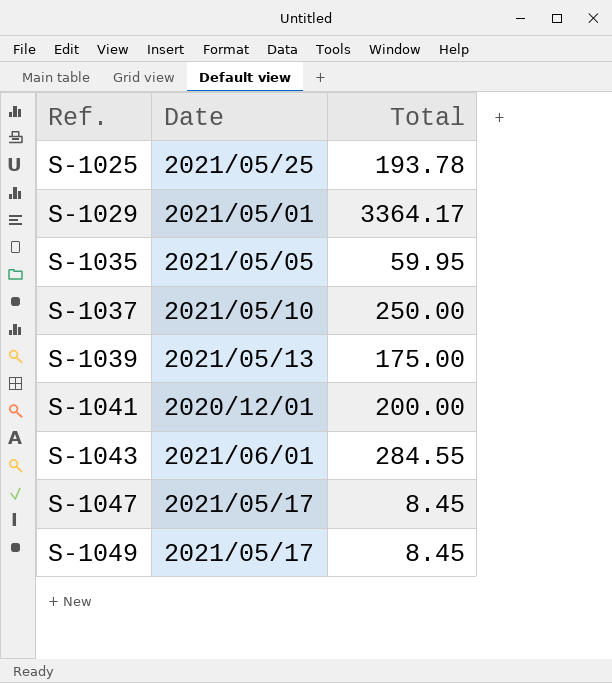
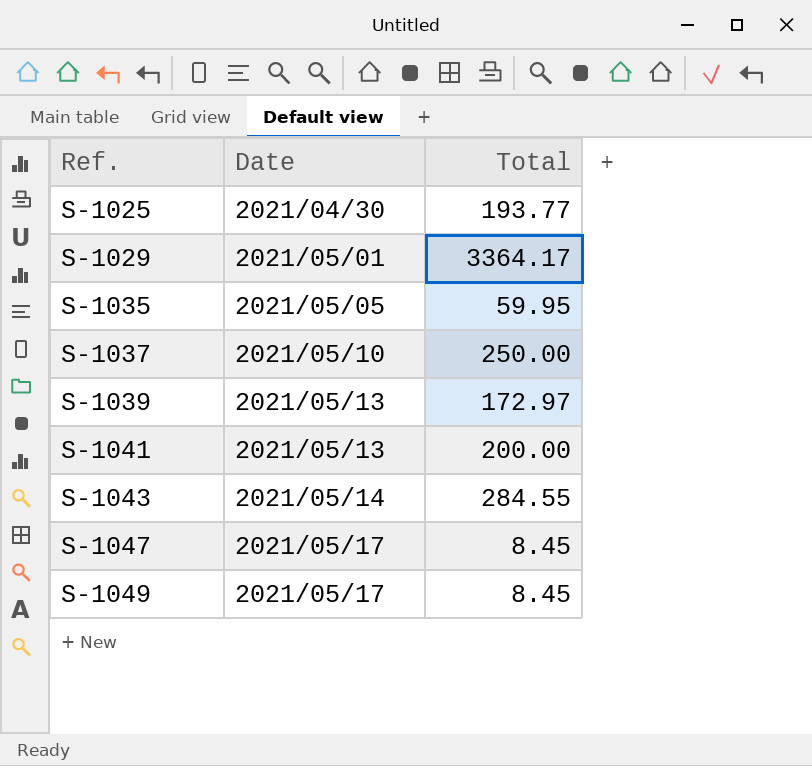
S-1025 | Date: 2021/05/25 -> 2021/04/30
S-1025 | Total: 193.78 -> 193.77
S-1039 | Total: 175.00 -> 172.97
S-1041 | Date: 2020/12/01 -> 2021/05/13
S-1043 | Date: 2021/06/01 -> 2021/05/14

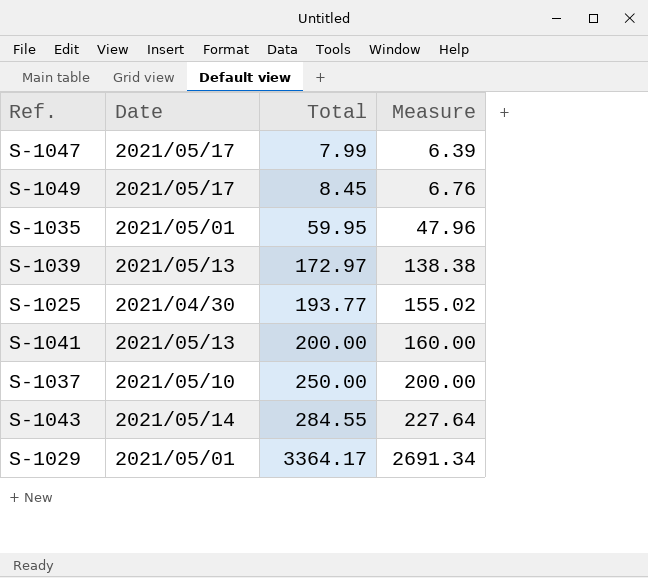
row order: Ref. ascending -> Total ascending
column Measure | formula: none -> [Total] * 0.8
S-1047 | Total: 8.45 -> 7.99
S-1035 | Date: 2021/05/05 -> 2021/05/01

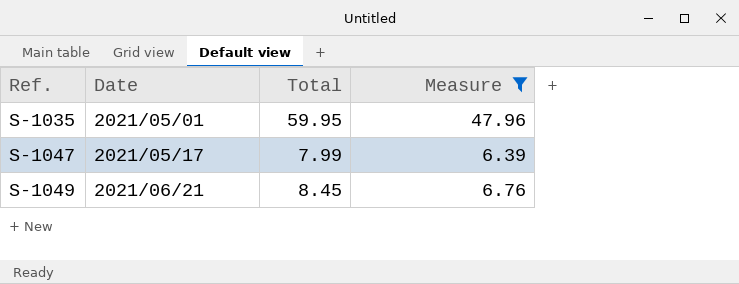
filter: none -> Measure <= 47.96
row order: Total ascending -> Ref. ascending
S-1049 | Date: 2021/05/17 -> 2021/06/21

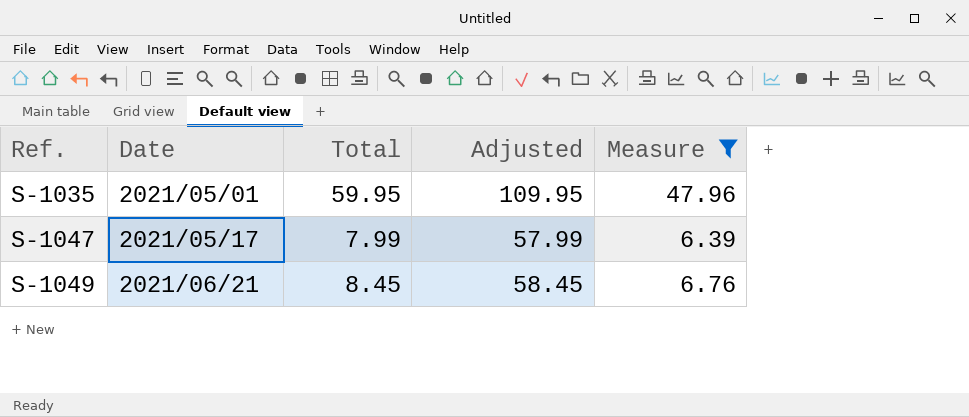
column Adjusted | formula: none -> [Total] + 50

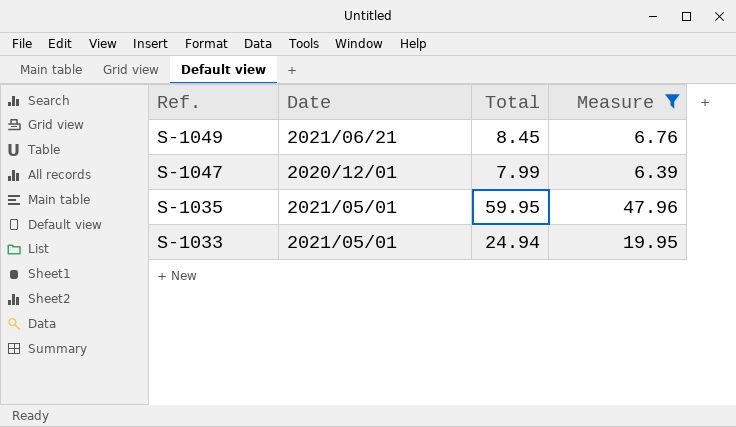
row order: Ref. ascending -> Ref. descending
column Adjusted | formula: [Total] + 50 -> none
S-1047 | Date: 2021/05/17 -> 2020/12/01
row S-1033: none -> 2021/05/01 | 24.94 | 19.95

